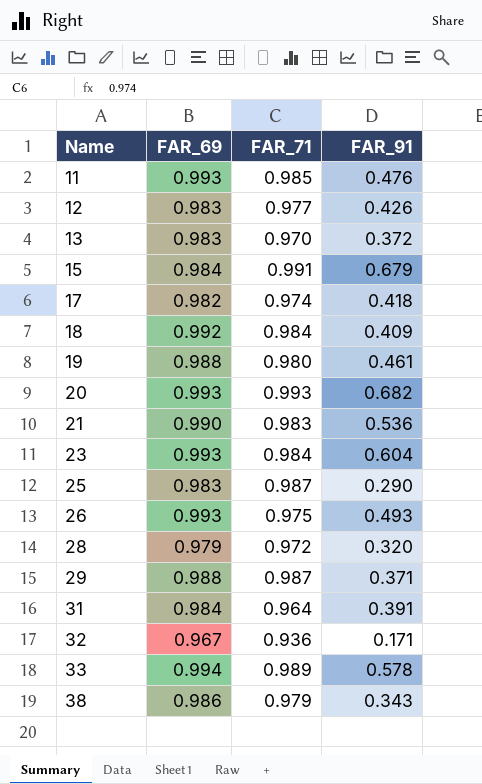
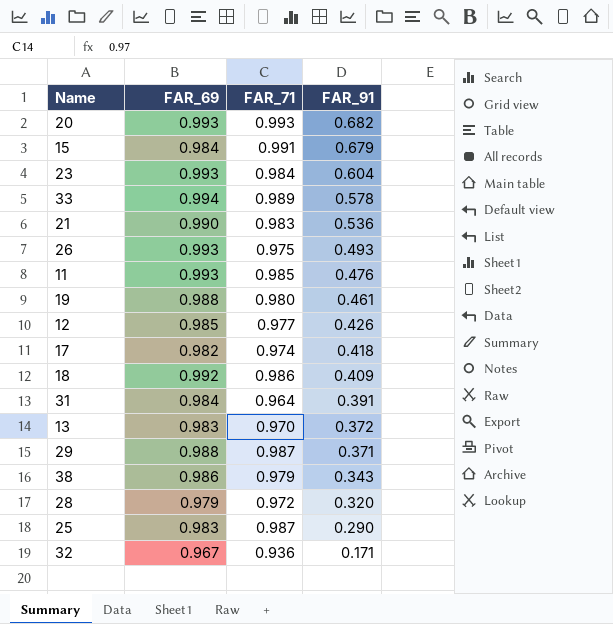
row order: Name ascending -> FAR_91 descending
12 | FAR_69: 0.983 -> 0.985
18 | FAR_71: 0.984 -> 0.986

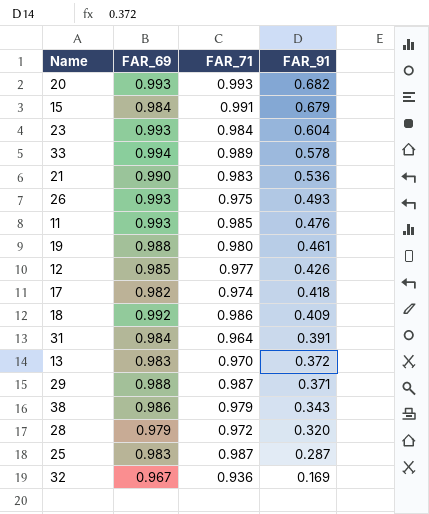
25 | FAR_91: 0.290 -> 0.287
32 | FAR_91: 0.171 -> 0.169

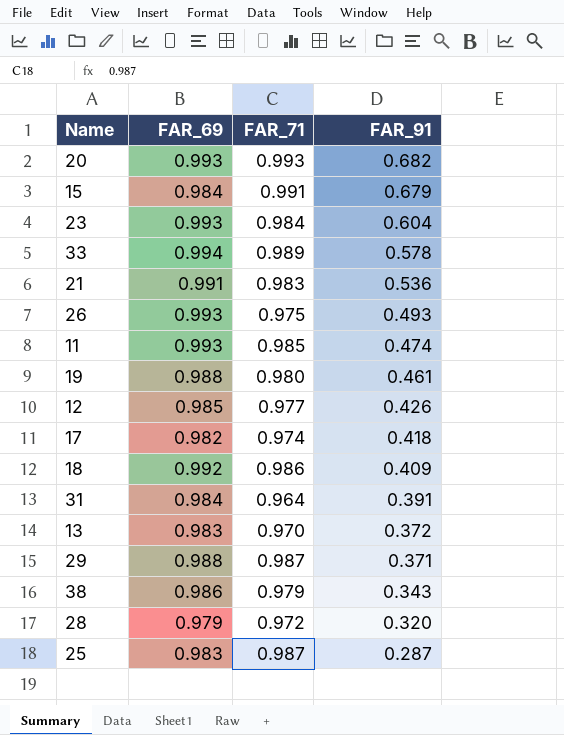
row 32: 0.967 | 0.936 | 0.169 -> none
21 | FAR_69: 0.990 -> 0.991
11 | FAR_91: 0.476 -> 0.474

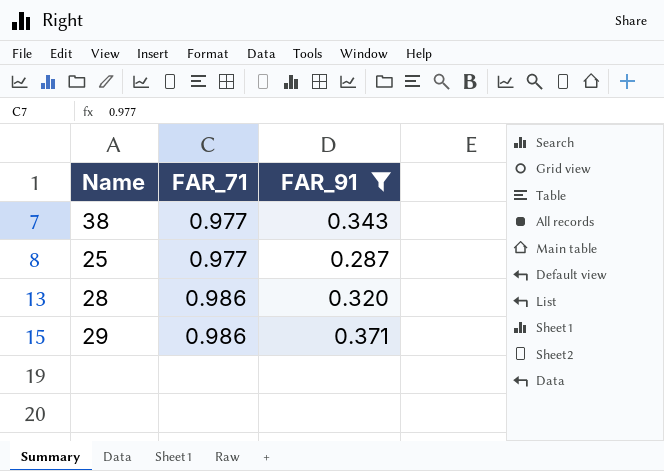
filter: none -> FAR_91 <= 0.371
row order: FAR_91 descending -> FAR_71 ascending
column FAR_69 | position: 2 -> none
38 | FAR_71: 0.979 -> 0.977
25 | FAR_71: 0.987 -> 0.977
28 | FAR_71: 0.972 -> 0.986
29 | FAR_71: 0.987 -> 0.986

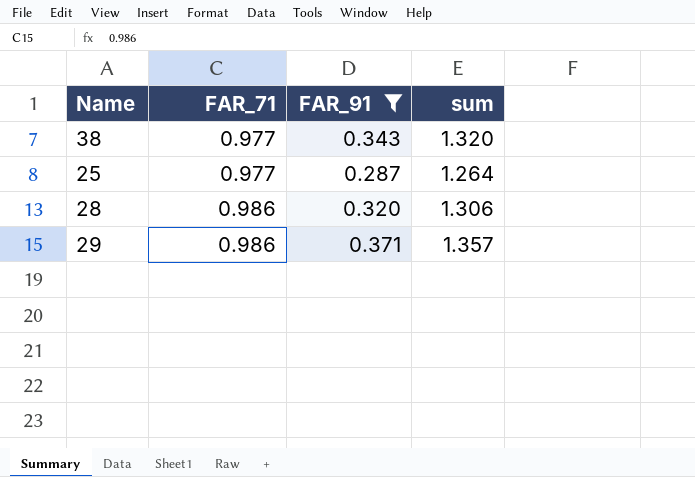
column sum | formula: none -> [FAR_71] + [FAR_91]

